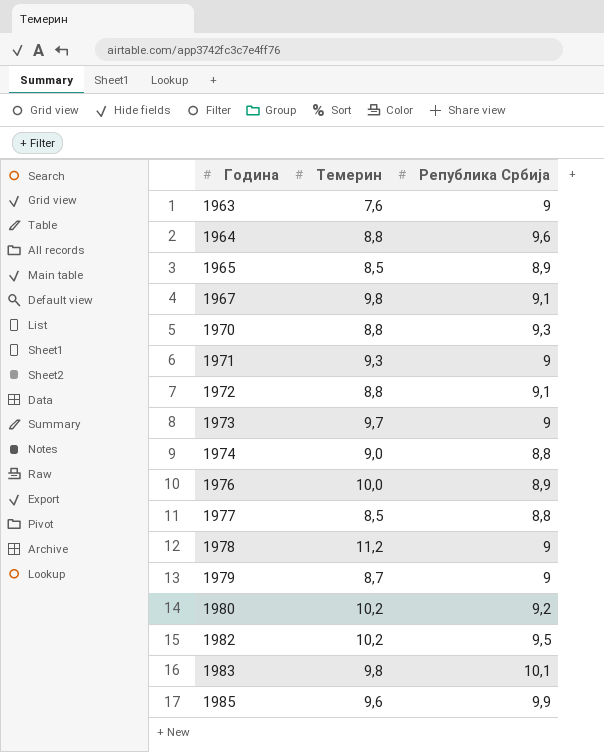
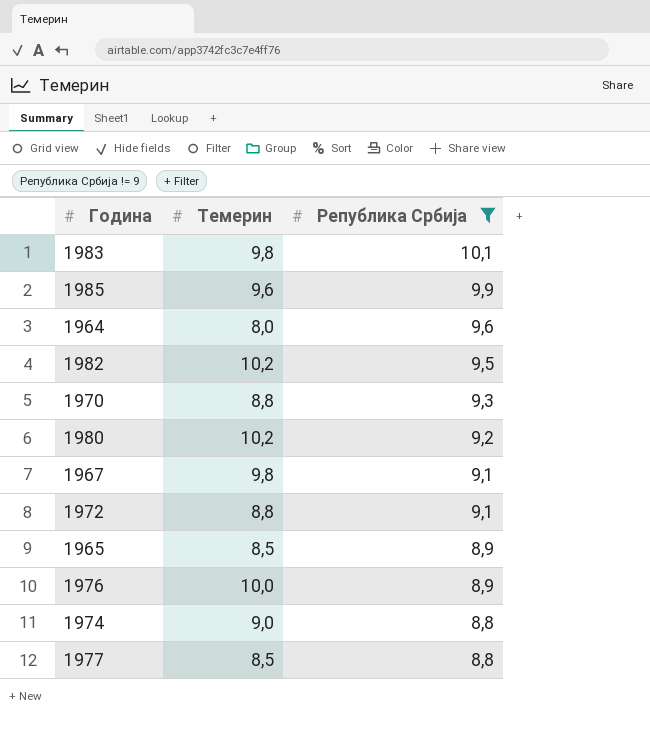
filter: none -> Република Србија != 9
row order: Година ascending -> Република Србија descending
1964 | Темерин: 8,8 -> 8,0

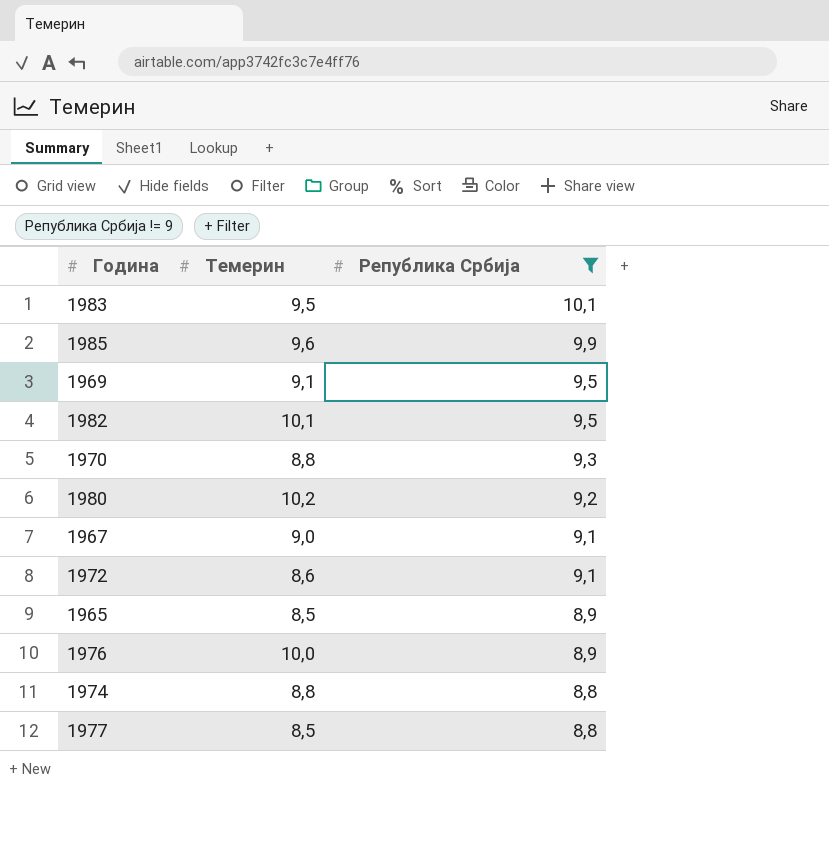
row 1964: 8,0 | 9,6 -> none
1983 | Темерин: 9,8 -> 9,5
row 1969: none -> 9,1 | 9,5
1982 | Темерин: 10,2 -> 10,1
1967 | Темерин: 9,8 -> 9,0
1972 | Темерин: 8,8 -> 8,6
1974 | Темерин: 9,0 -> 8,8

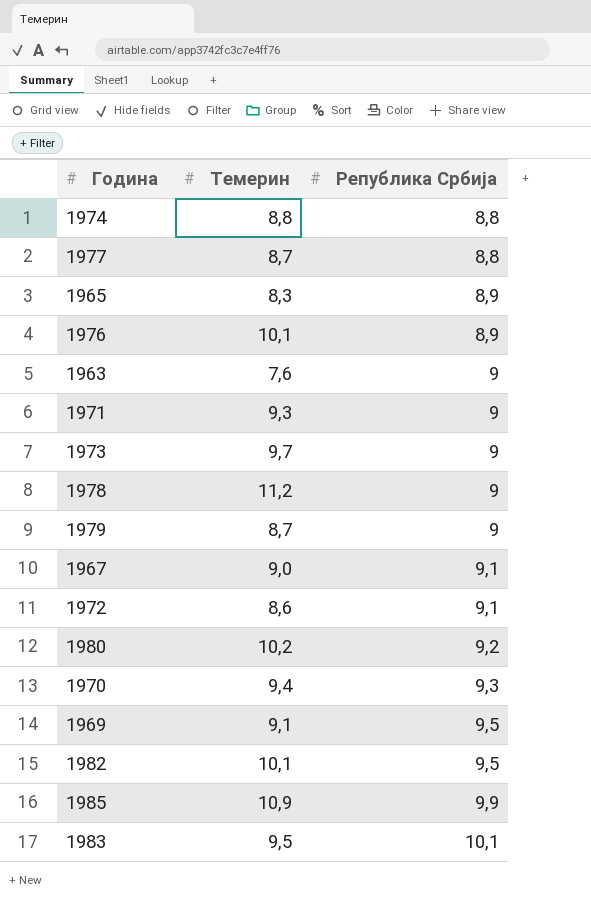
filter: Република Србија != 9 -> none
row order: Република Србија descending -> Република Србија ascending
1977 | Темерин: 8,5 -> 8,7
1965 | Темерин: 8,5 -> 8,3
1976 | Темерин: 10,0 -> 10,1
1970 | Темерин: 8,8 -> 9,4
1985 | Темерин: 9,6 -> 10,9

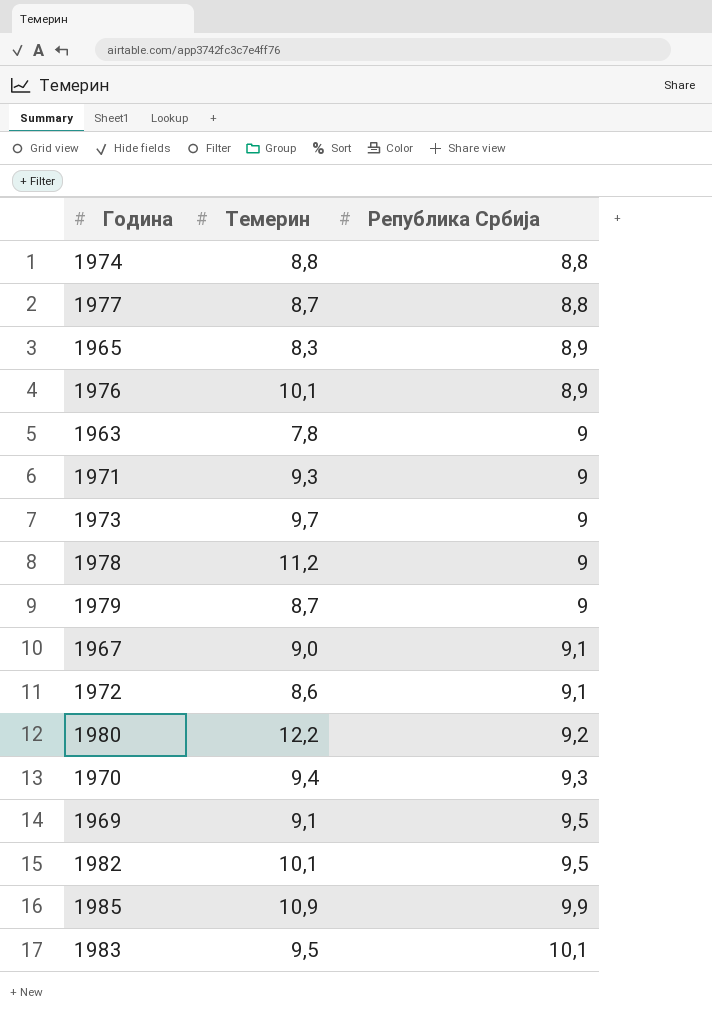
1963 | Темерин: 7,6 -> 7,8
1980 | Темерин: 10,2 -> 12,2

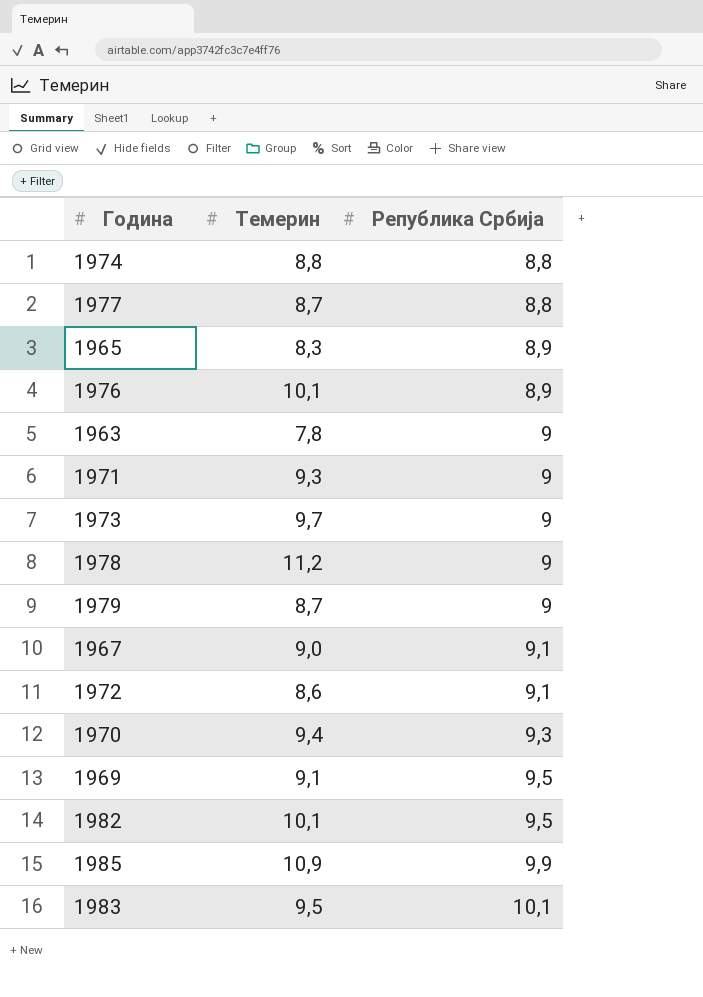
row 1980: 12,2 | 9,2 -> none

